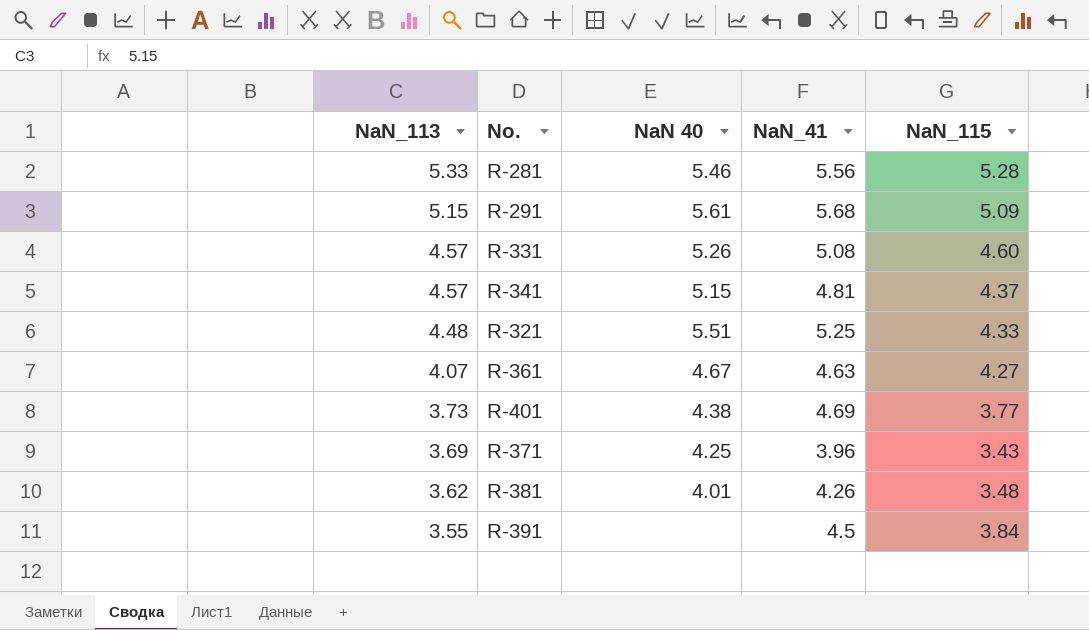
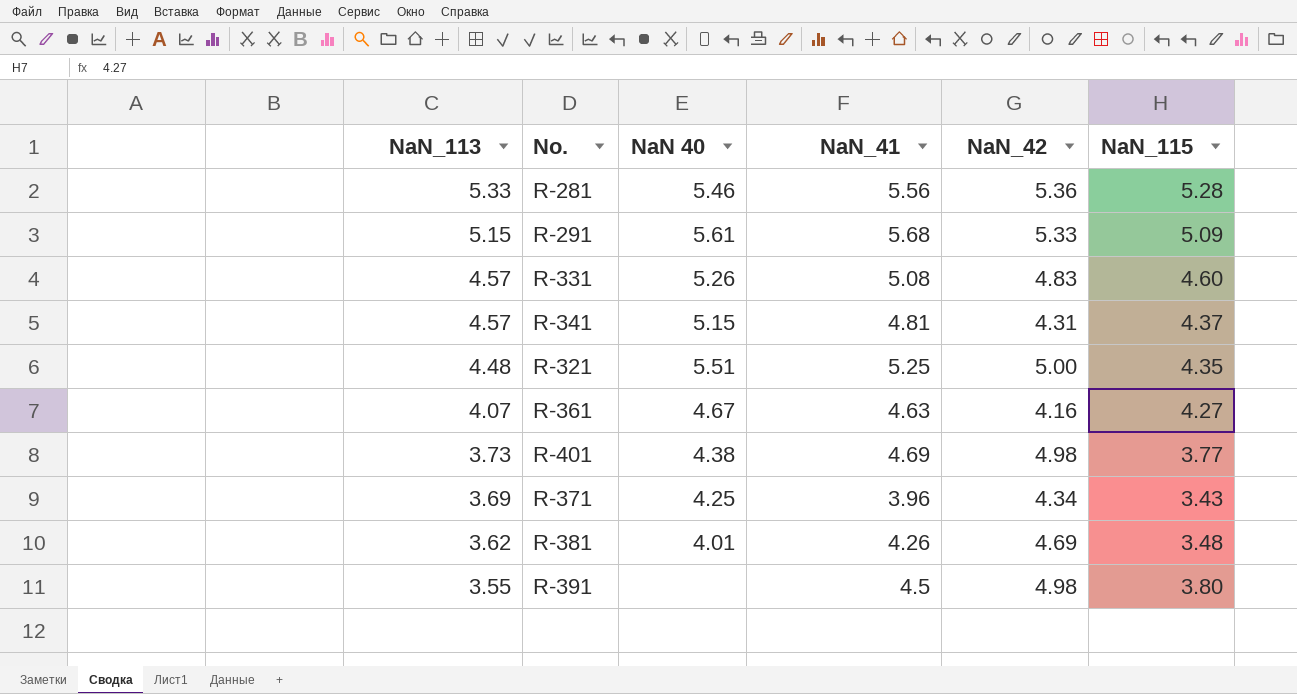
column NaN_42 | position: none -> 5
R-321 | NaN_115: 4.33 -> 4.35
R-391 | NaN_115: 3.84 -> 3.80

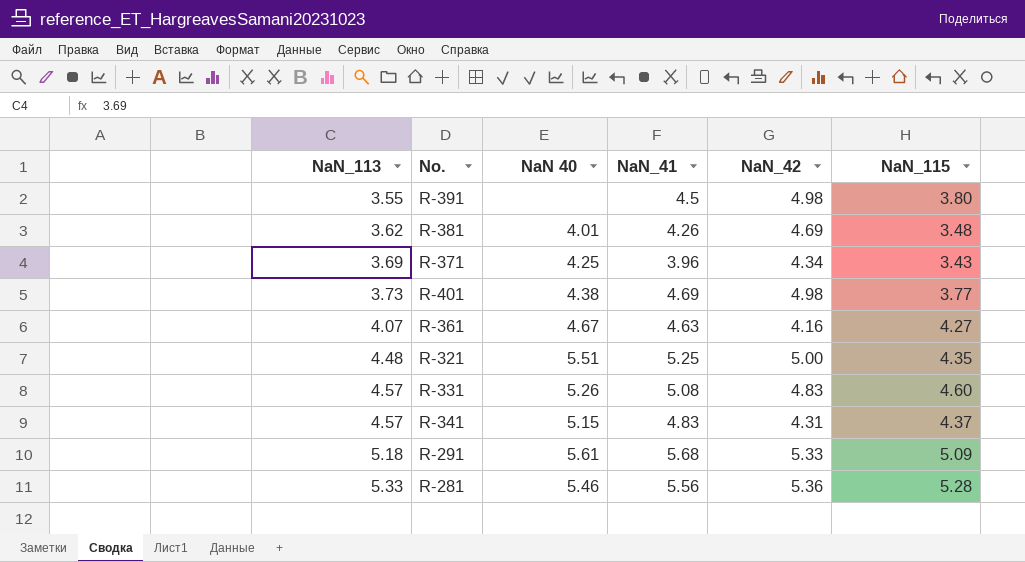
row order: NaN_113 descending -> NaN_113 ascending
R-341 | NaN_41: 4.81 -> 4.83
R-291 | NaN_113: 5.15 -> 5.18

